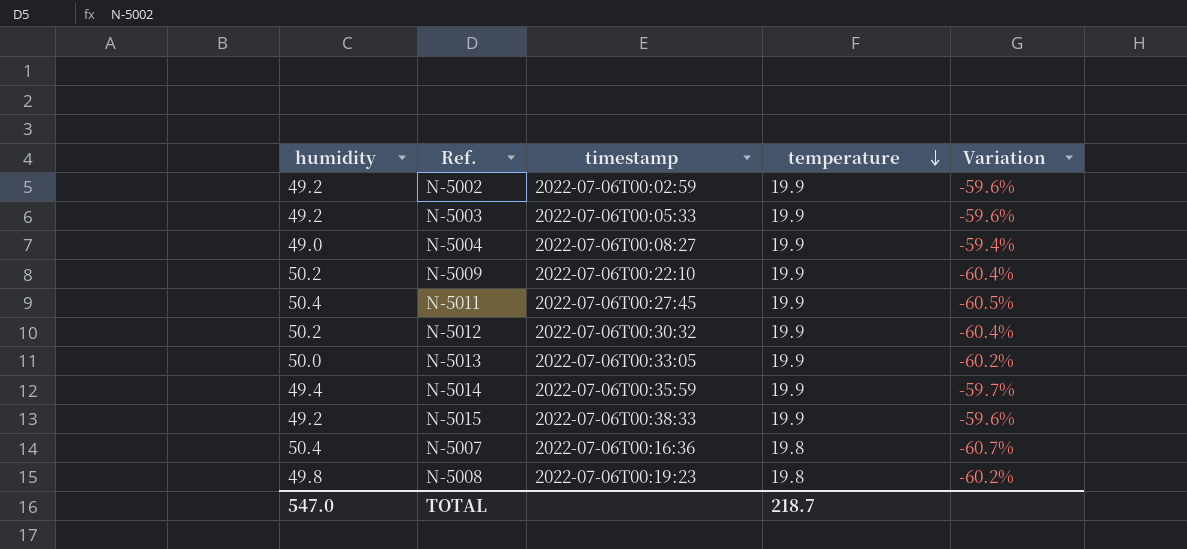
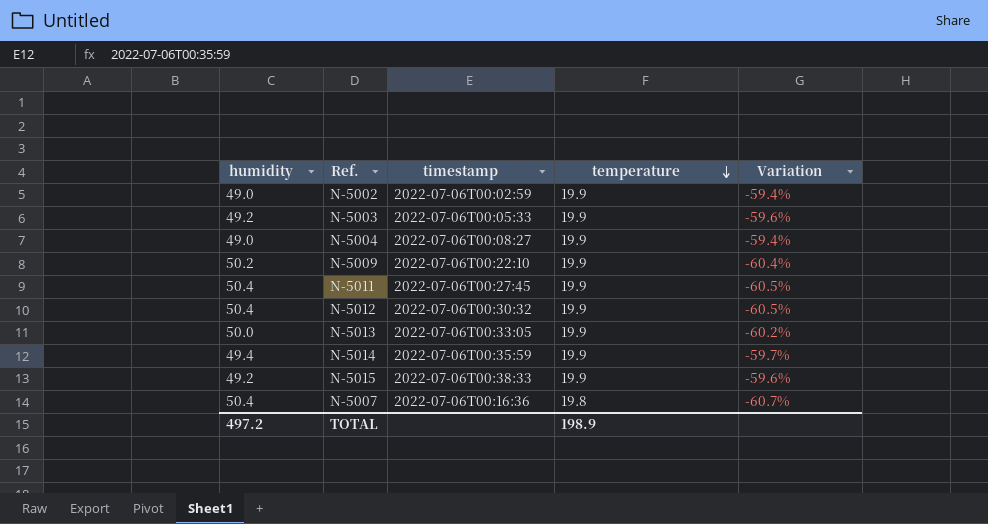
row N-5008: 49.8 | 2022-07-06T00:19:23 | 19.8 | -60.2% -> none
N-5002 | humidity: 49.2 -> 49.0
N-5002 | Variation: -59.6% -> -59.4%
N-5012 | humidity: 50.2 -> 50.4
N-5012 | Variation: -60.4% -> -60.5%
TOTAL | humidity: 547.0 -> 497.2
TOTAL | temperature: 218.7 -> 198.9

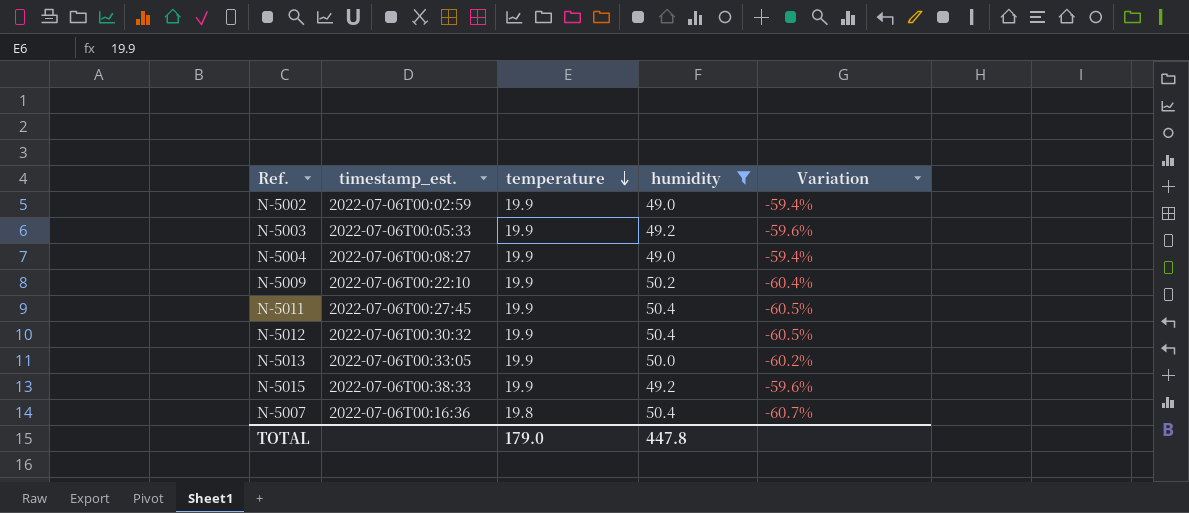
filter: none -> humidity != 49.4
column name: timestamp -> timestamp_est.
column humidity | position: 1 -> 4
TOTAL | temperature: 198.9 -> 179.0
TOTAL | humidity: 497.2 -> 447.8

